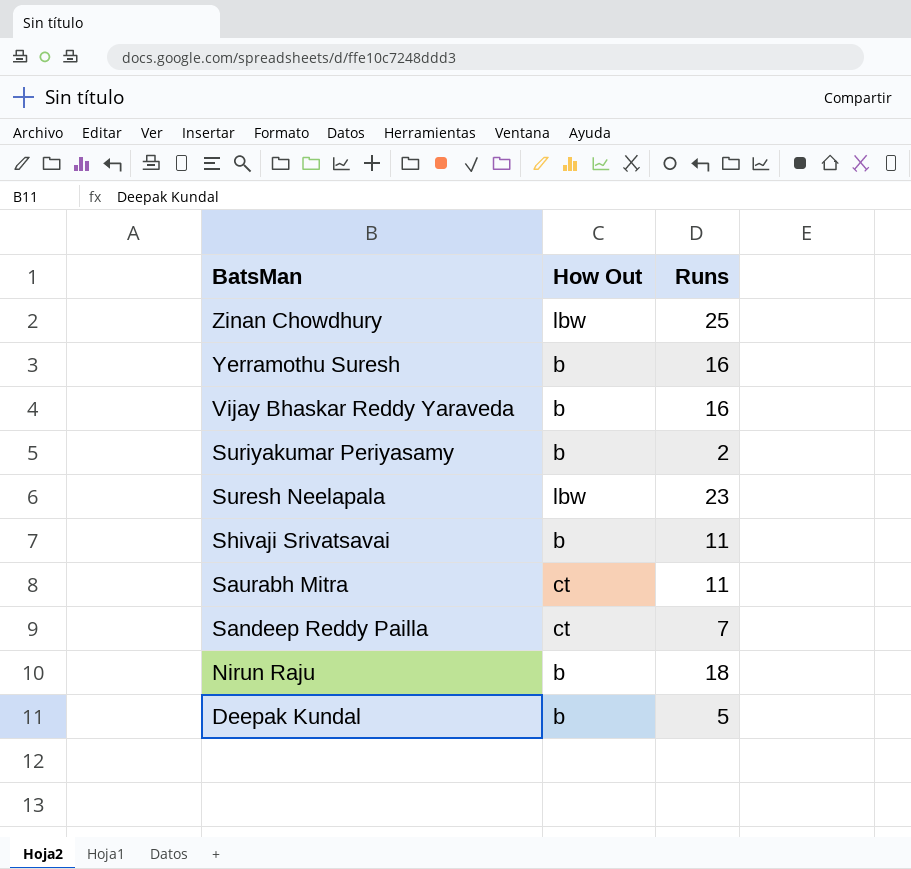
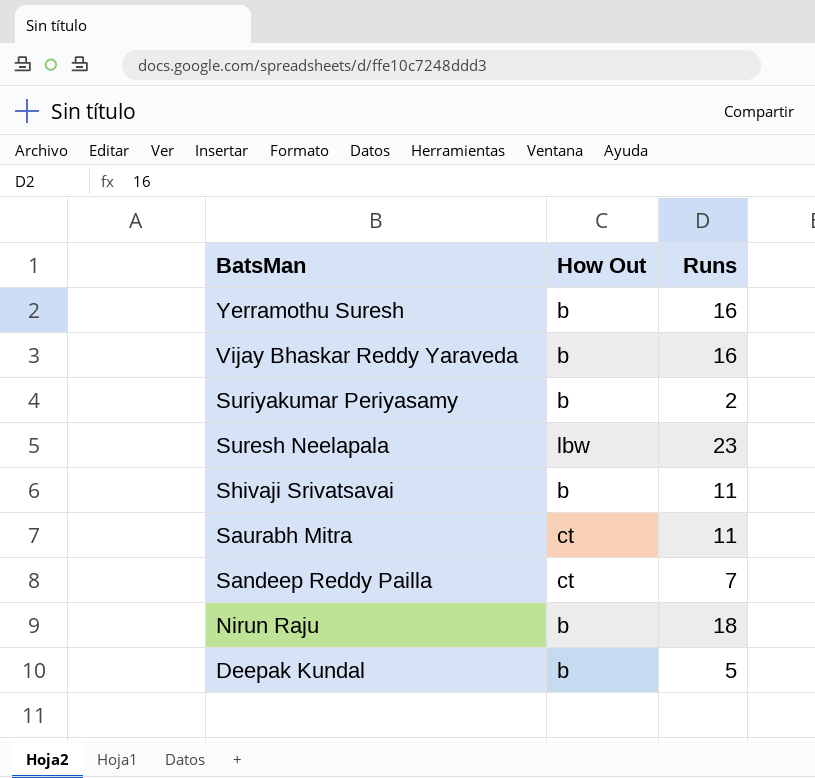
row Zinan Chowdhury: lbw | 25 -> none

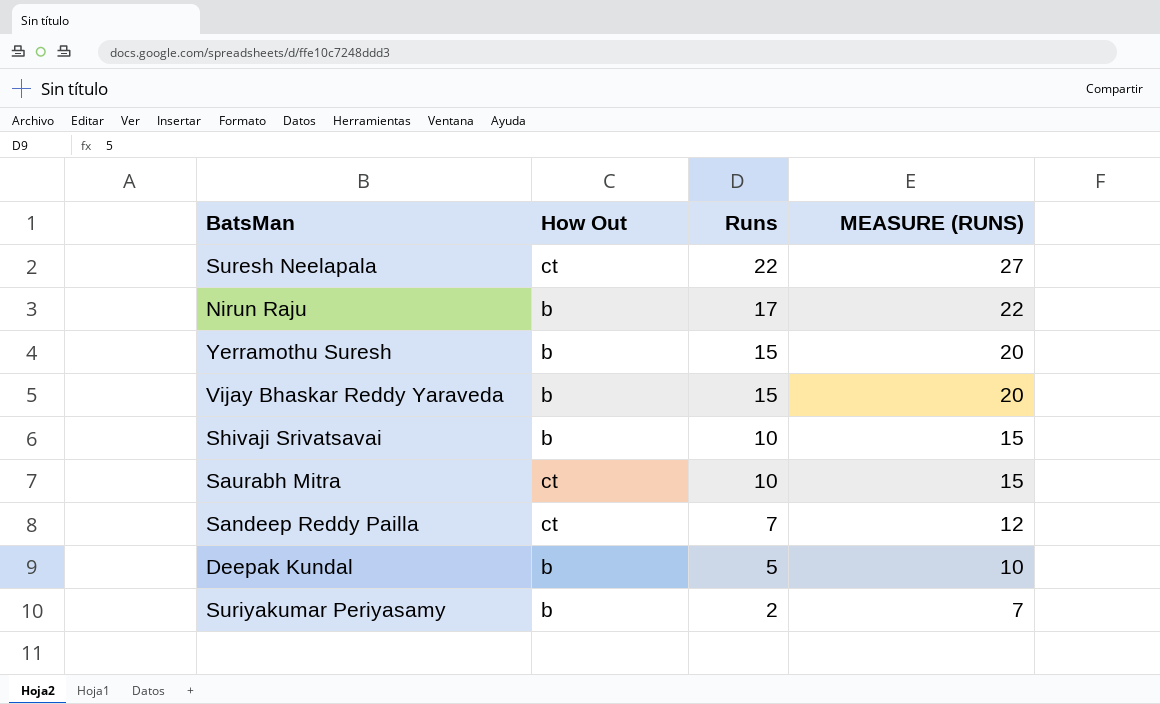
row order: BatsMan descending -> Runs descending
column MEASURE (RUNS) | formula: none -> [Runs] + 5
Suresh Neelapala | How Out: lbw -> ct
Suresh Neelapala | Runs: 23 -> 22
Nirun Raju | Runs: 18 -> 17
Yerramothu Suresh | Runs: 16 -> 15
Vijay Bhaskar Reddy Yaraveda | Runs: 16 -> 15
Shivaji Srivatsavai | Runs: 11 -> 10
Saurabh Mitra | Runs: 11 -> 10

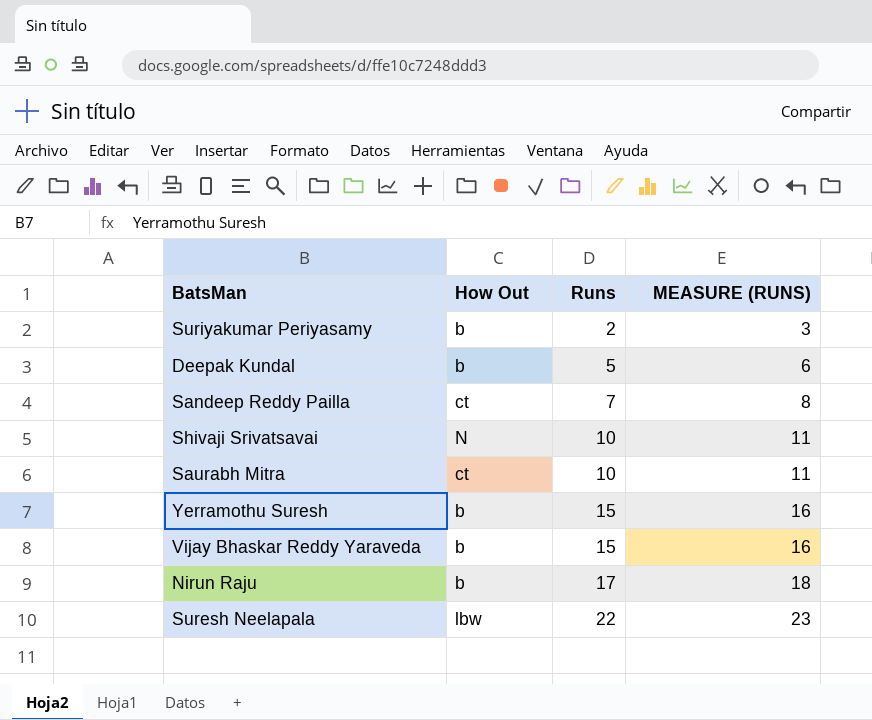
row order: Runs descending -> Runs ascending
column MEASURE (RUNS) | formula: [Runs] + 5 -> [Runs] + 1
Shivaji Srivatsavai | How Out: b -> N
Suresh Neelapala | How Out: ct -> lbw

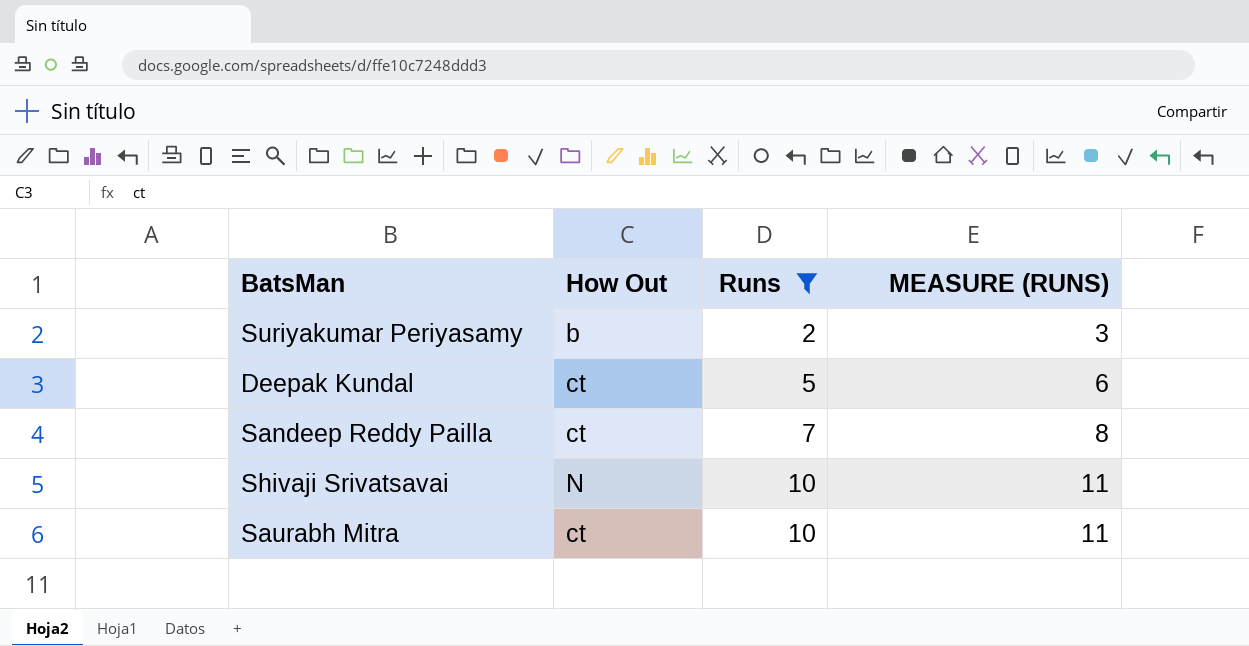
filter: none -> Runs <= 10
Deepak Kundal | How Out: b -> ct

